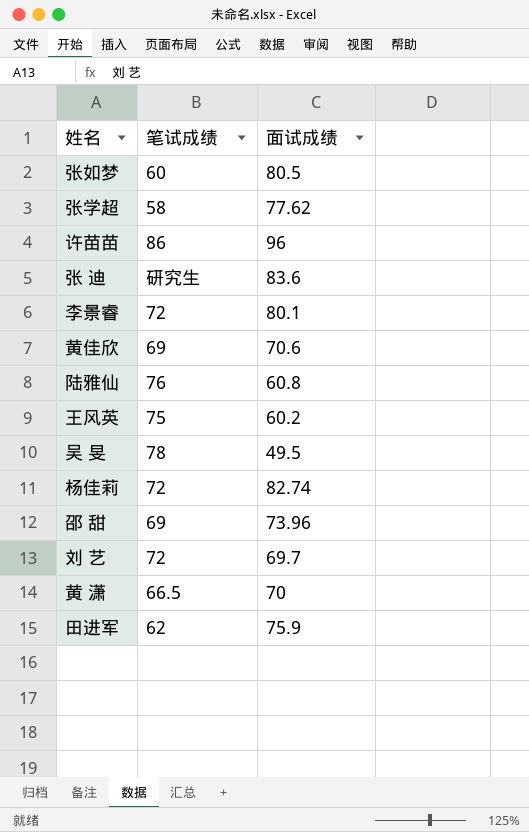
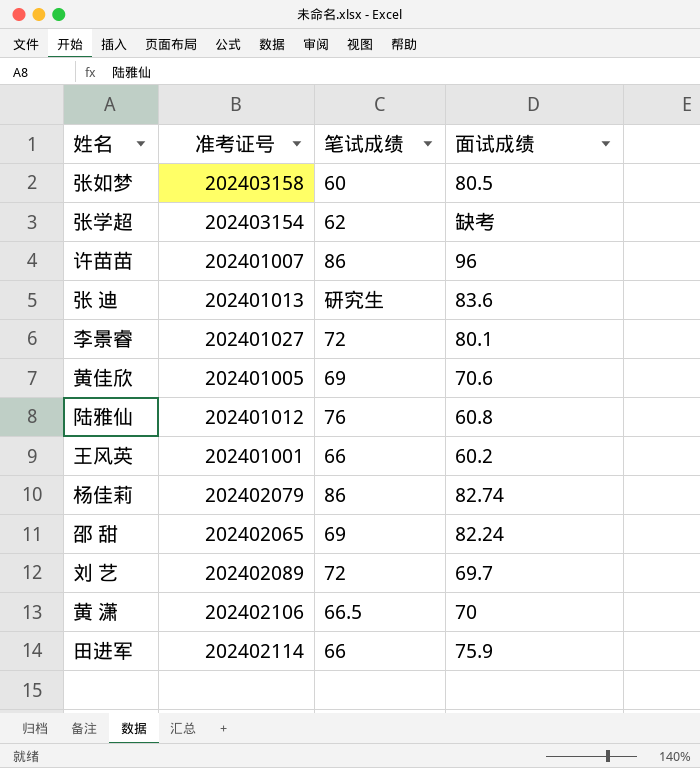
column 准考证号 | position: none -> 2
row 吴 旻: 78 | 49.5 -> none
张学超 | 笔试成绩: 58 -> 62
张学超 | 面试成绩: 77.62 -> 缺考
王风英 | 笔试成绩: 75 -> 66
杨佳莉 | 笔试成绩: 72 -> 86
邵 甜 | 面试成绩: 73.96 -> 82.24
田进军 | 笔试成绩: 62 -> 66

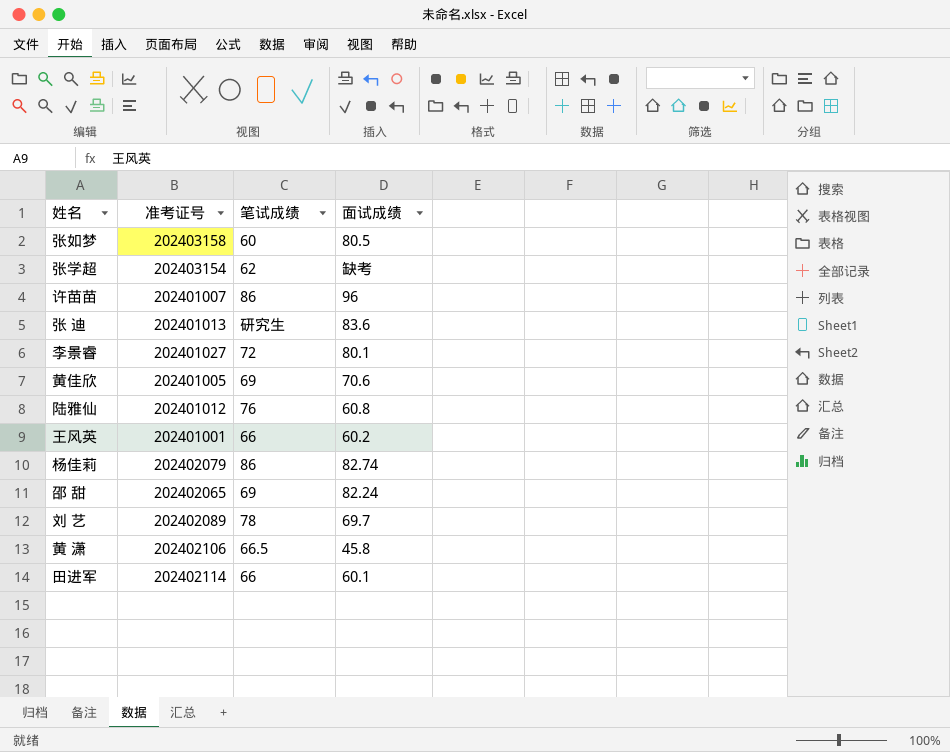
刘 艺 | 笔试成绩: 72 -> 78
黄 潇 | 面试成绩: 70 -> 45.8
田进军 | 面试成绩: 75.9 -> 60.1

